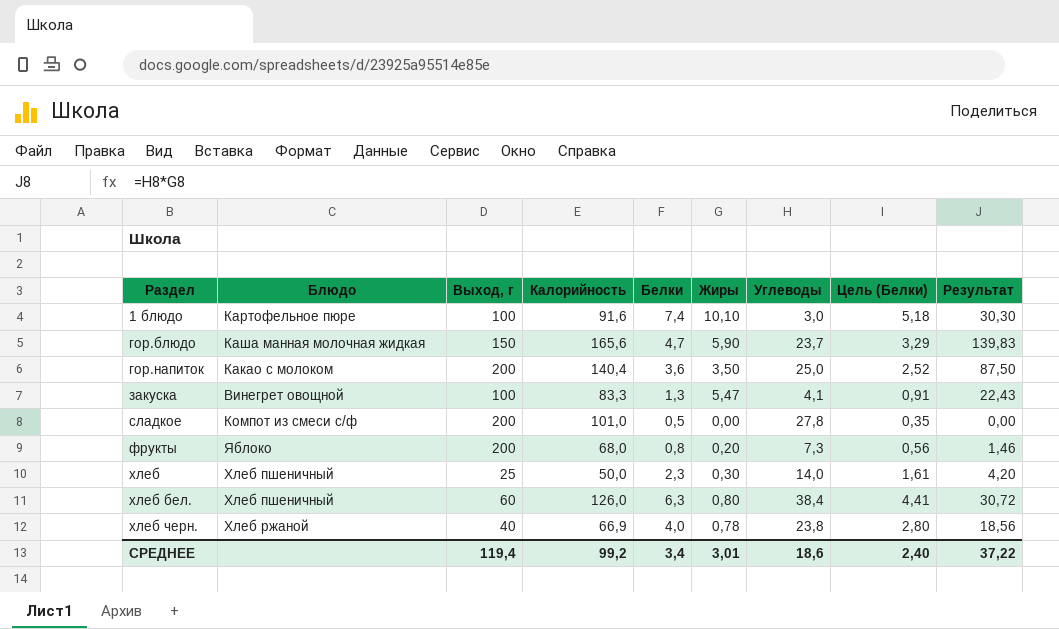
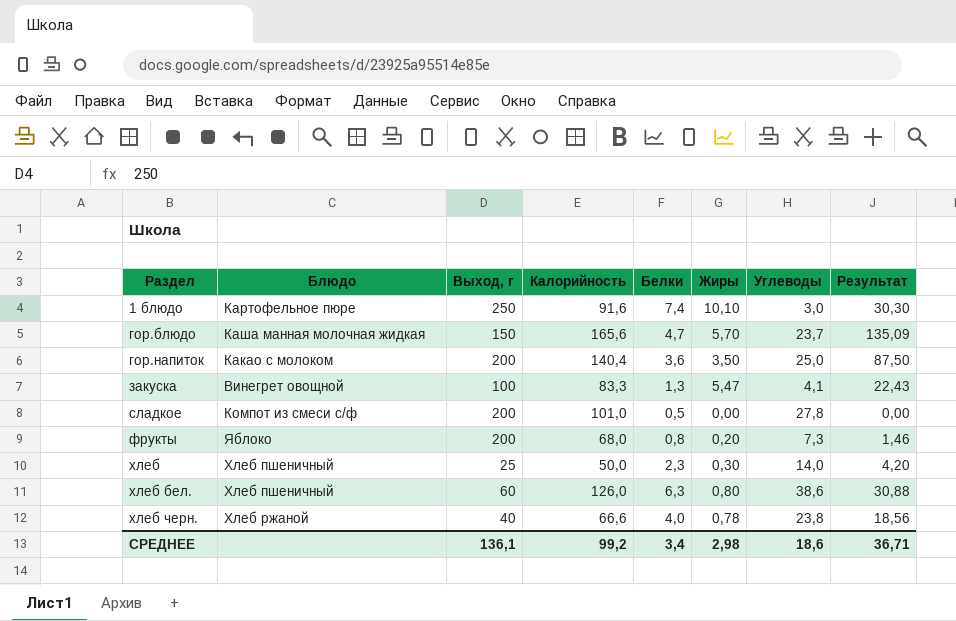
column Цель (Белки) | formula: [Белки] * 0,7 -> none
1 блюдо | Выход, г: 100 -> 250
гор.блюдо | Жиры: 5,90 -> 5,70
гор.блюдо | Результат: 139,83 -> 135,09
хлеб бел. | Углеводы: 38,4 -> 38,6
хлеб бел. | Результат: 30,72 -> 30,88
хлеб черн. | Калорийность: 66,9 -> 66,6
СРЕДНЕЕ | Выход, г: 119,4 -> 136,1
СРЕДНЕЕ | Жиры: 3,01 -> 2,98
СРЕДНЕЕ | Результат: 37,22 -> 36,71

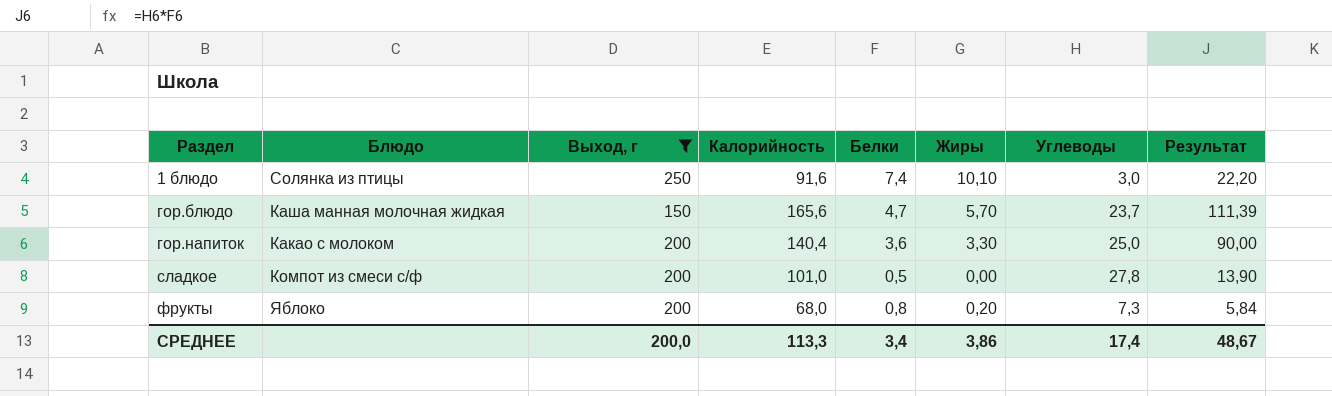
filter: none -> Выход, г >= 150
column Результат | formula: [Жиры] * [Углеводы] -> [Белки] * [Углеводы]
1 блюдо | Блюдо: Картофельное пюре -> Солянка из птицы
гор.напиток | Жиры: 3,50 -> 3,30
СРЕДНЕЕ | Выход, г: 136,1 -> 200,0
СРЕДНЕЕ | Калорийность: 99,2 -> 113,3
СРЕДНЕЕ | Жиры: 2,98 -> 3,86
СРЕДНЕЕ | Углеводы: 18,6 -> 17,4
СРЕДНЕЕ | Результат: 36,71 -> 48,67

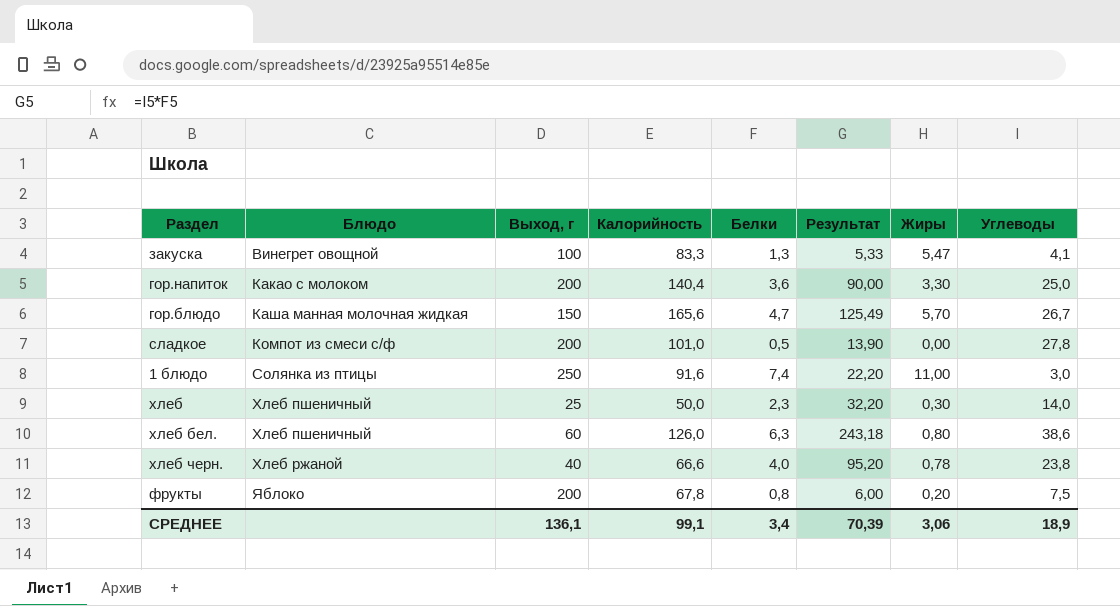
filter: Выход, г >= 150 -> none
row order: Раздел ascending -> Блюдо ascending
column Результат | position: 8 -> 6
гор.блюдо | Результат: 111,39 -> 125,49
гор.блюдо | Углеводы: 23,7 -> 26,7
1 блюдо | Жиры: 10,10 -> 11,00
фрукты | Калорийность: 68,0 -> 67,8
фрукты | Результат: 5,84 -> 6,00
фрукты | Углеводы: 7,3 -> 7,5
СРЕДНЕЕ | Выход, г: 200,0 -> 136,1
СРЕДНЕЕ | Калорийность: 113,3 -> 99,1
СРЕДНЕЕ | Результат: 48,67 -> 70,39
СРЕДНЕЕ | Жиры: 3,86 -> 3,06
СРЕДНЕЕ | Углеводы: 17,4 -> 18,9

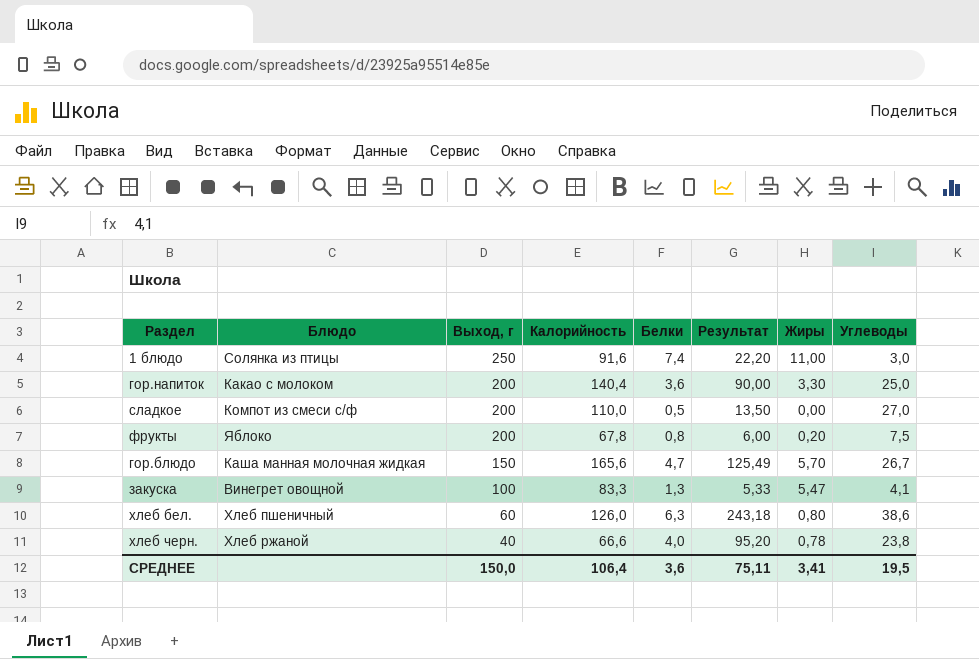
row order: Блюдо ascending -> Выход, г descending
row хлеб: Хлеб пшеничный | 25 | 50,0 | 2,3 | 32,20 | 0,30 | 14,0 -> none
сладкое | Калорийность: 101,0 -> 110,0
сладкое | Результат: 13,90 -> 13,50
сладкое | Углеводы: 27,8 -> 27,0
СРЕДНЕЕ | Выход, г: 136,1 -> 150,0
СРЕДНЕЕ | Калорийность: 99,1 -> 106,4
СРЕДНЕЕ | Белки: 3,4 -> 3,6
СРЕДНЕЕ | Результат: 70,39 -> 75,11
СРЕДНЕЕ | Жиры: 3,06 -> 3,41
СРЕДНЕЕ | Углеводы: 18,9 -> 19,5

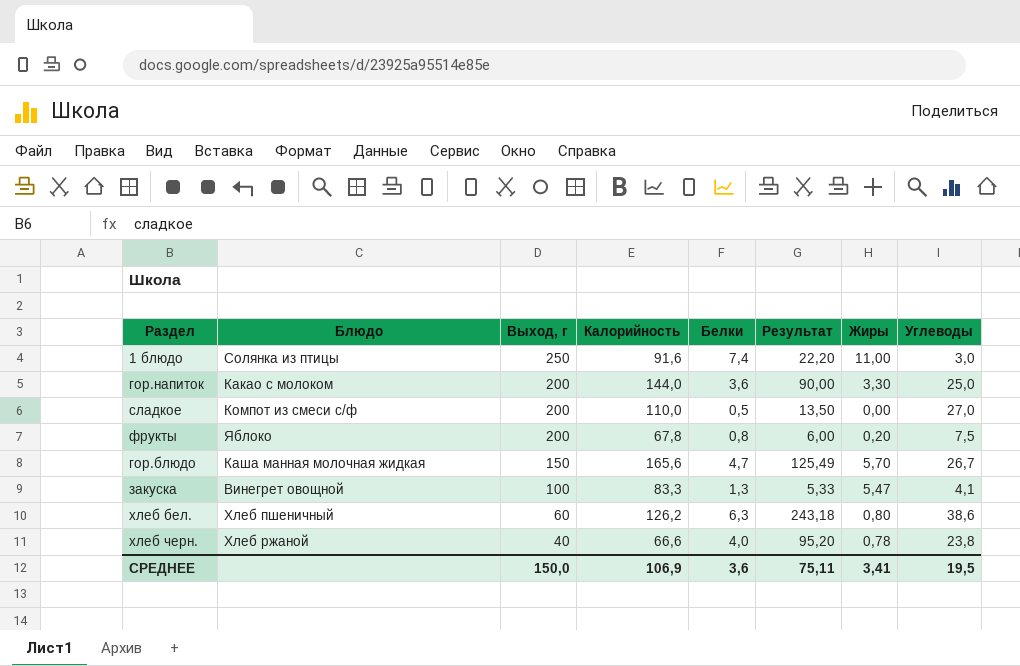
гор.напиток | Калорийность: 140,4 -> 144,0
хлеб бел. | Калорийность: 126,0 -> 126,2
СРЕДНЕЕ | Калорийность: 106,4 -> 106,9

